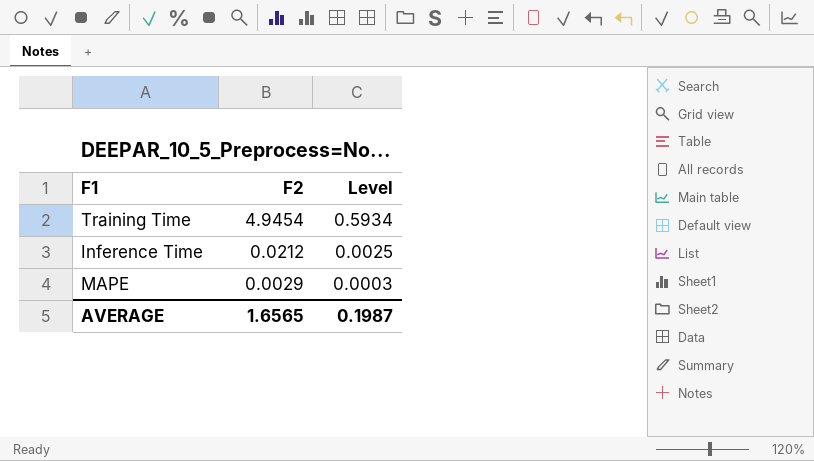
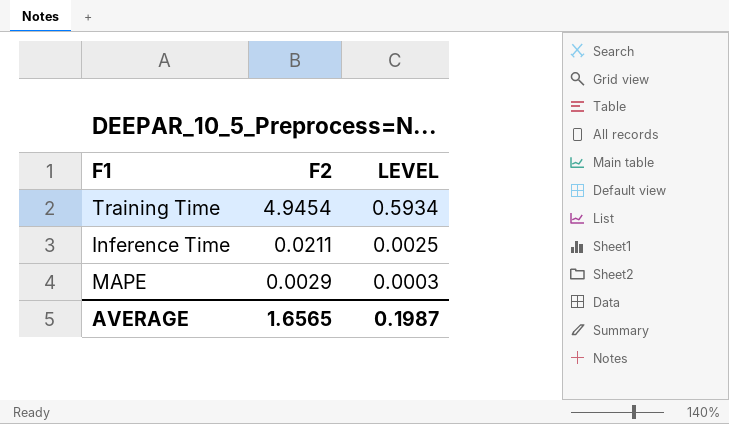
column name: Level -> LEVEL
Inference Time | F2: 0.0212 -> 0.0211

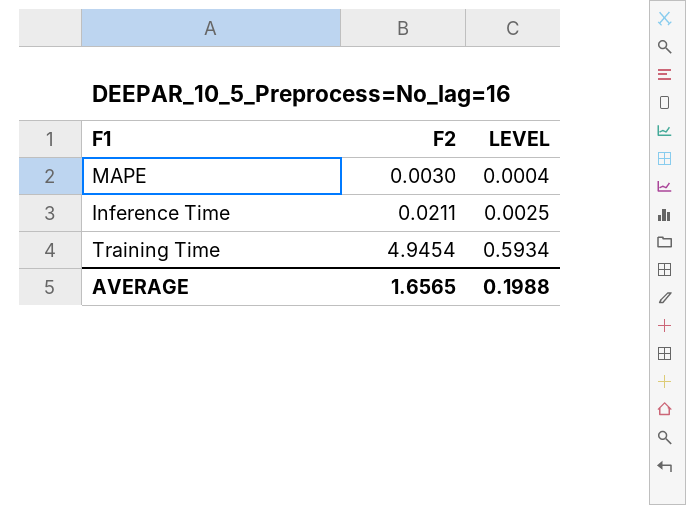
row order: F2 descending -> F2 ascending
MAPE | F2: 0.0029 -> 0.0030
MAPE | LEVEL: 0.0003 -> 0.0004
AVERAGE | LEVEL: 0.1987 -> 0.1988

